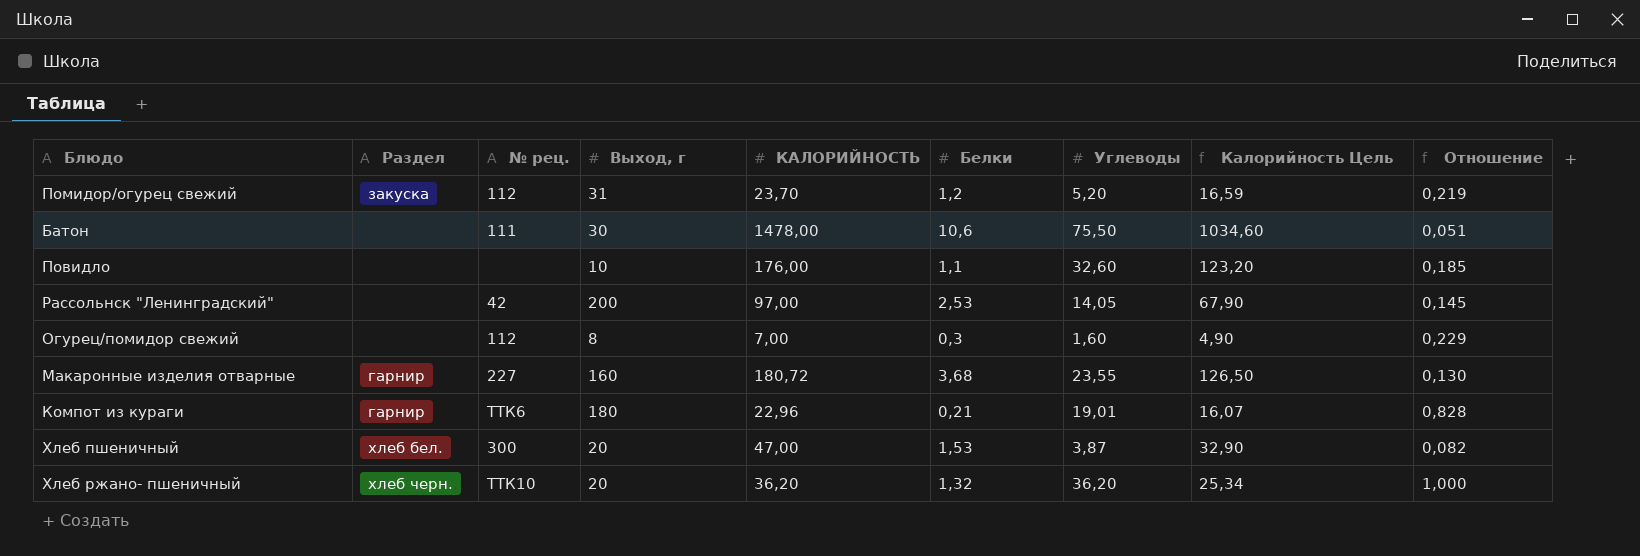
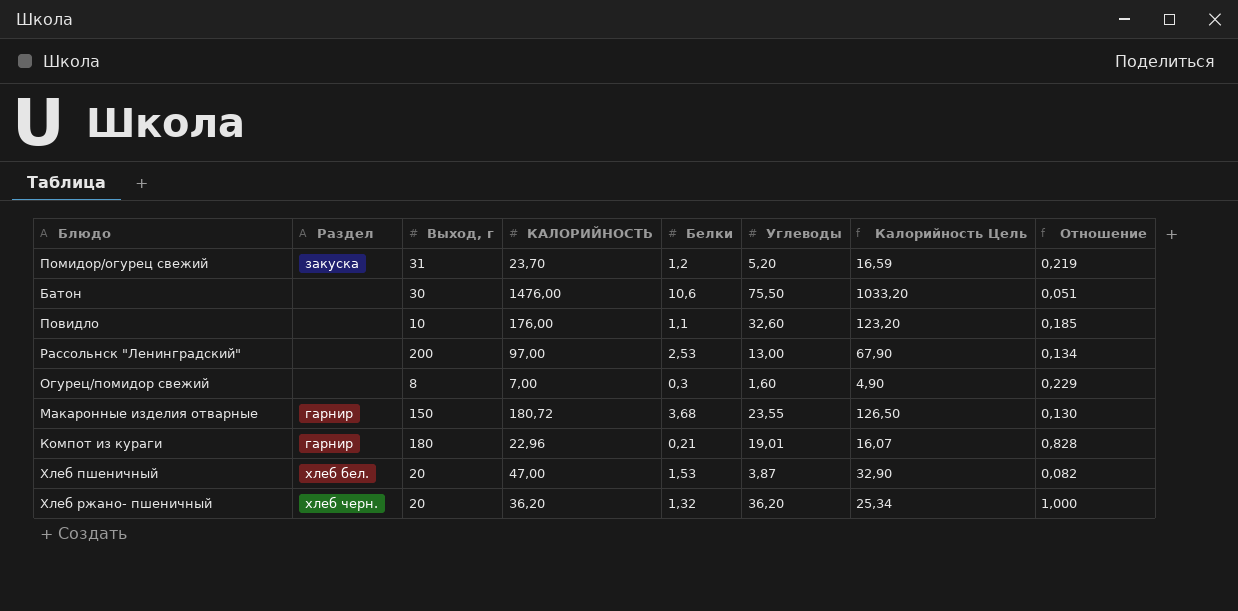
column № рец. | position: 3 -> none
Батон | КАЛОРИЙНОСТЬ: 1478,00 -> 1476,00
Батон | Калорийность Цель: 1034,60 -> 1033,20
Рассольнск "Ленинградский" | Углеводы: 14,05 -> 13,00
Рассольнск "Ленинградский" | Отношение: 0,145 -> 0,134
Макаронные изделия отварные | Выход, г: 160 -> 150

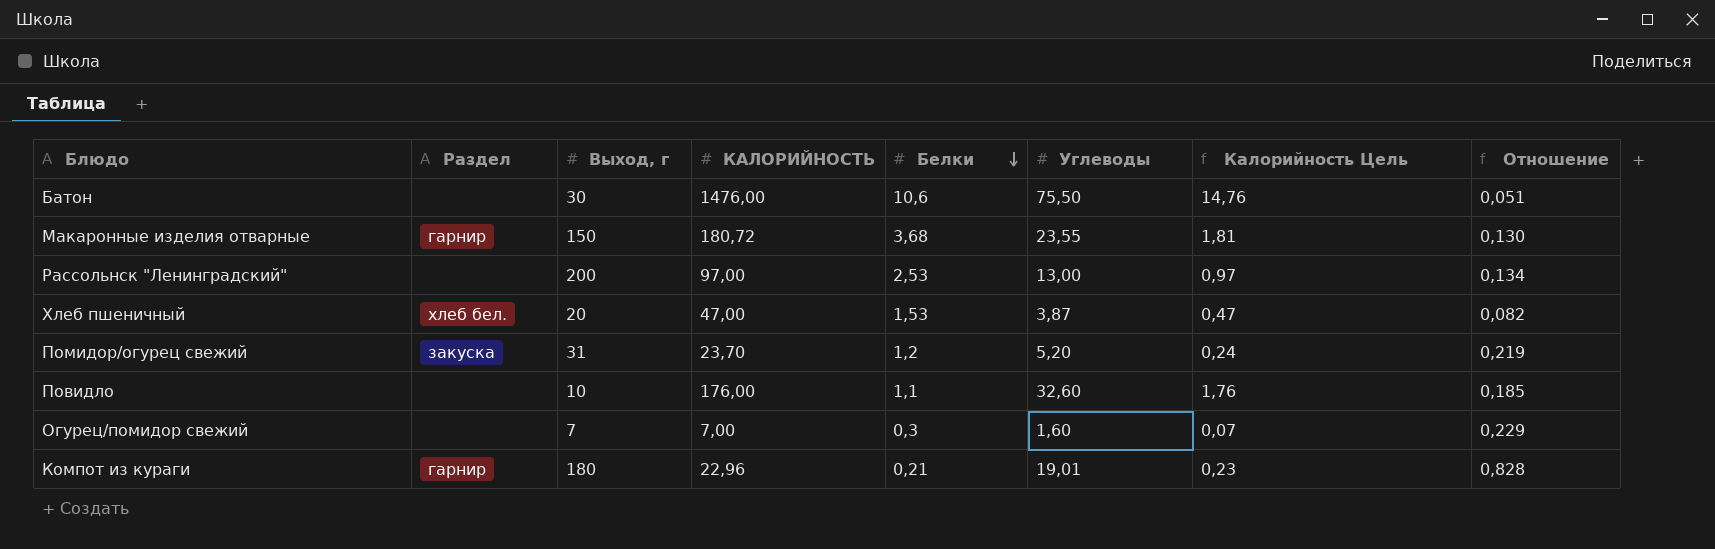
row order: none -> Белки descending
column Калорийность Цель | formula: [КАЛОРИЙНОСТЬ] * 0,7 -> [КАЛОРИЙНОСТЬ] * 0,01
row Хлеб ржано- пшеничный: хлеб черн. | 20 | 36,20 | 1,32 | 36,20 | 25,34 | 1,000 -> none
Огурец/помидор свежий | Выход, г: 8 -> 7

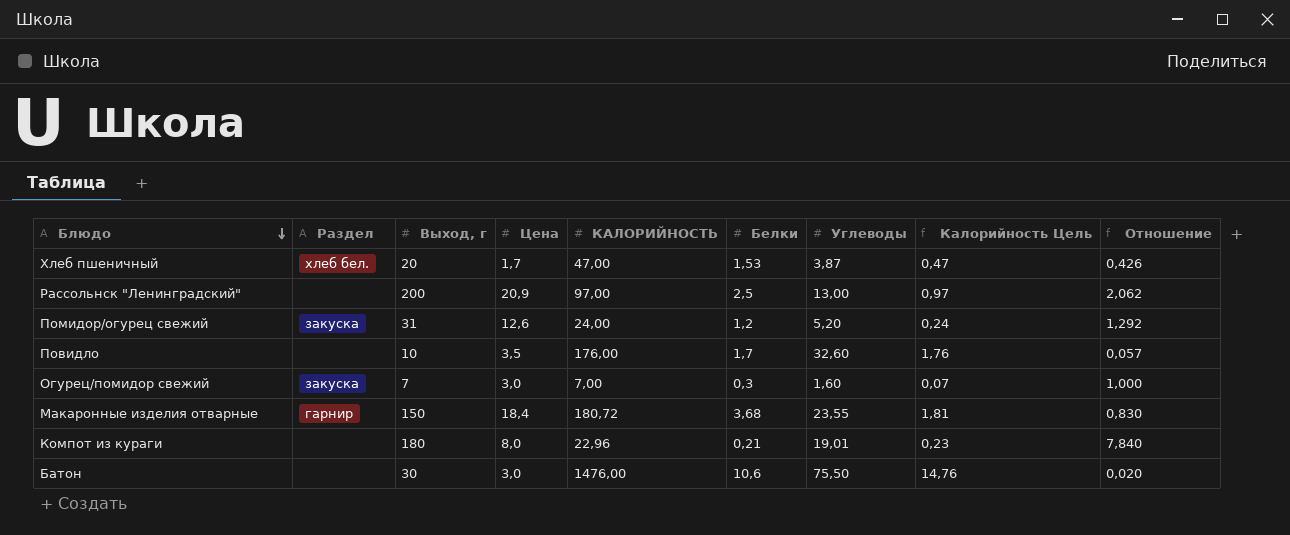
row order: Белки descending -> Блюдо descending
column Цена | position: none -> 4
column Отношение | formula: [Углеводы] / [КАЛОРИЙНОСТЬ] -> [Выход, г] / [КАЛОРИЙНОСТЬ]
Рассольнск "Ленинградский" | Белки: 2,53 -> 2,5
Помидор/огурец свежий | КАЛОРИЙНОСТЬ: 23,70 -> 24,00
Повидло | Белки: 1,1 -> 1,7
Огурец/помидор свежий | Раздел: none -> закуска
Компот из кураги | Раздел: гарнир -> none

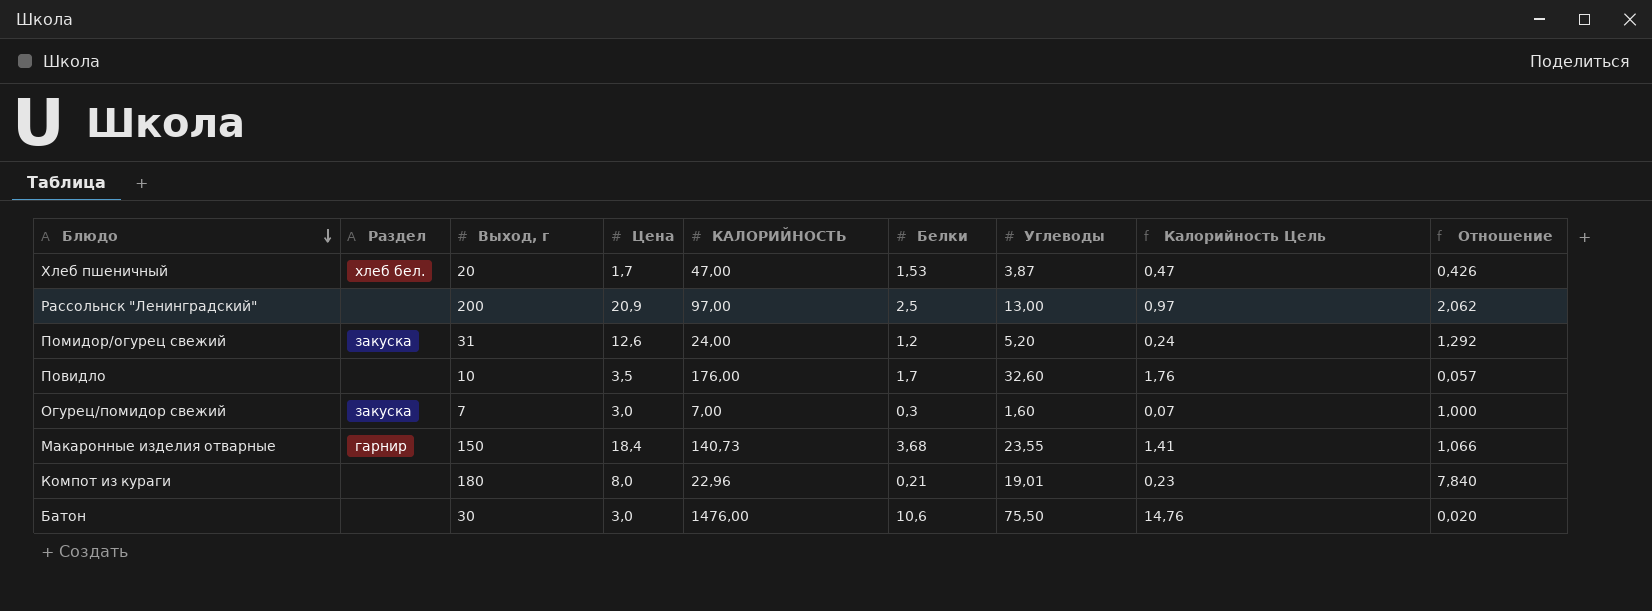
Макаронные изделия отварные | КАЛОРИЙНОСТЬ: 180,72 -> 140,73
Макаронные изделия отварные | Калорийность Цель: 1,81 -> 1,41
Макаронные изделия отварные | Отношение: 0,830 -> 1,066

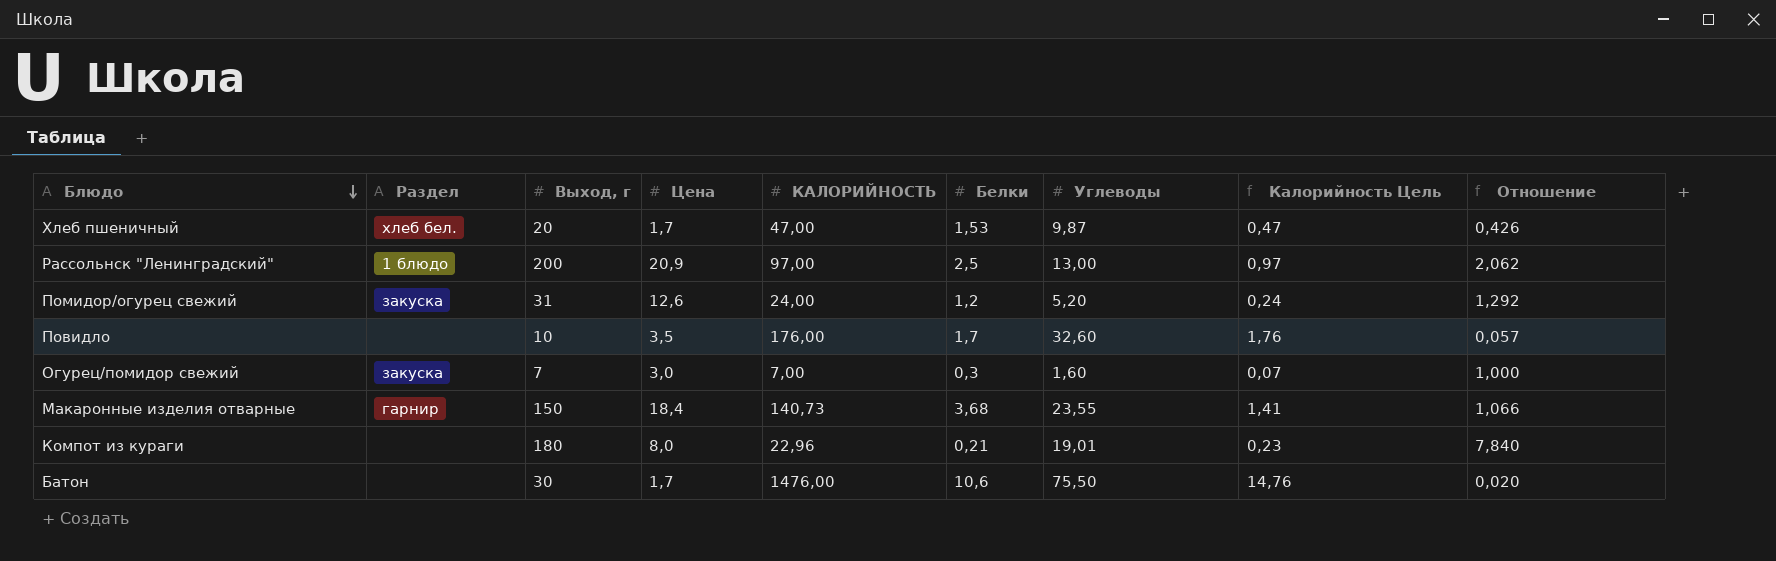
Хлеб пшеничный | Углеводы: 3,87 -> 9,87
Рассольнск "Ленинградский" | Раздел: none -> 1 блюдо
Батон | Цена: 3,0 -> 1,7

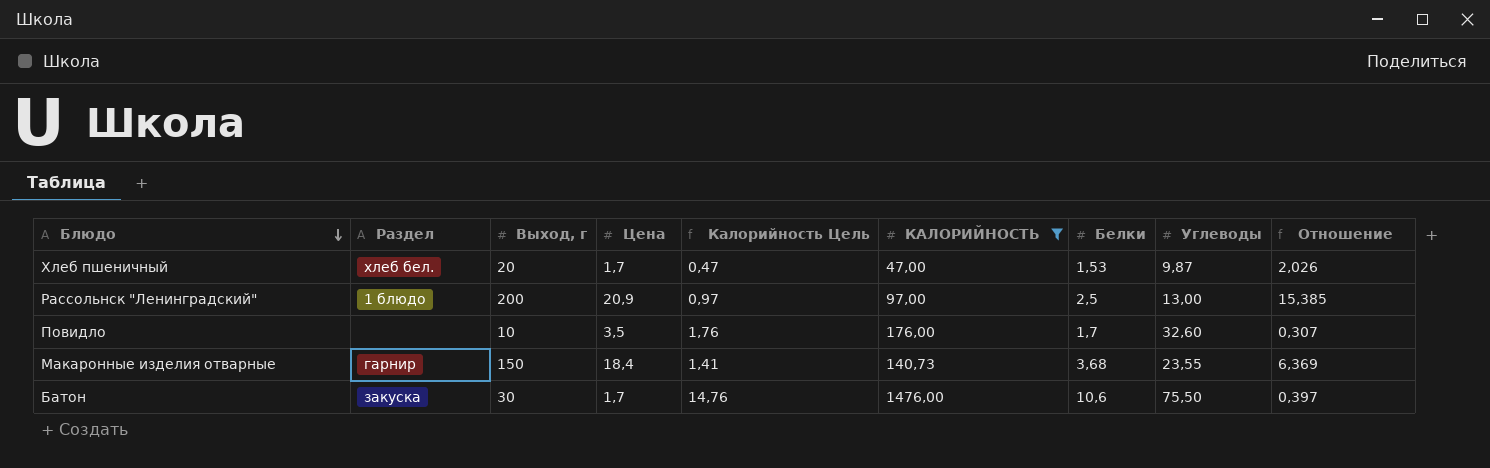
filter: none -> КАЛОРИЙНОСТЬ >= 47,00
column Калорийность Цель | position: 8 -> 5
column Отношение | formula: [Выход, г] / [КАЛОРИЙНОСТЬ] -> [Выход, г] / [Углеводы]
Батон | Раздел: none -> закуска

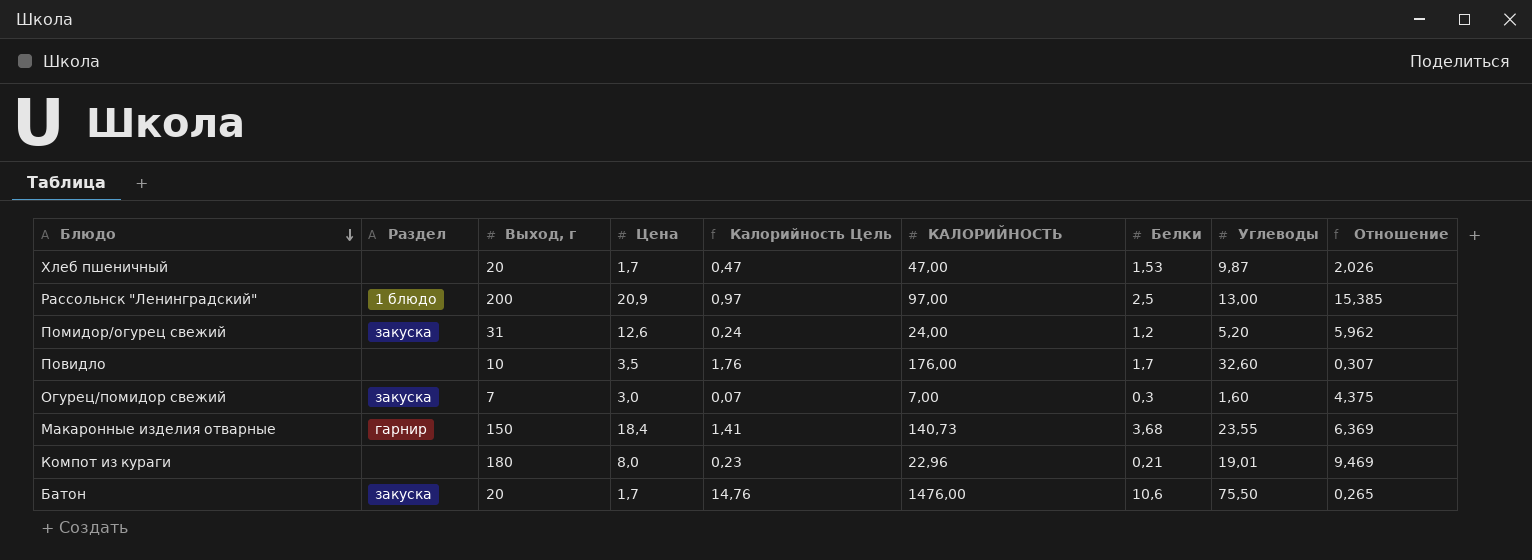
filter: КАЛОРИЙНОСТЬ >= 47,00 -> none
Хлеб пшеничный | Раздел: хлеб бел. -> none
Батон | Выход, г: 30 -> 20
Батон | Отношение: 0,397 -> 0,265

